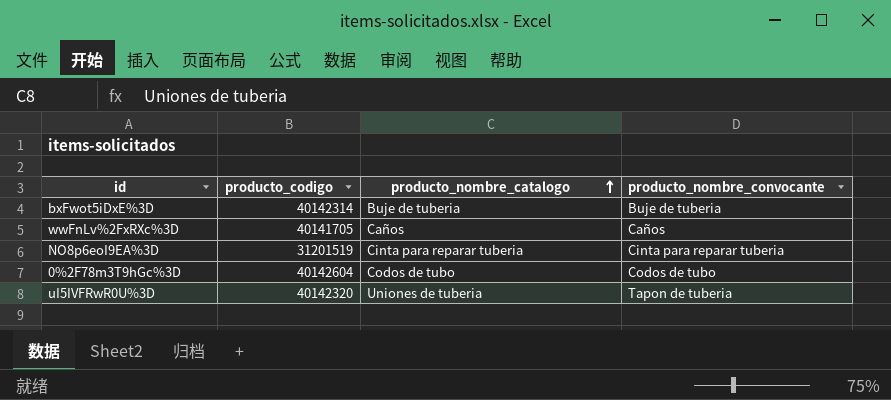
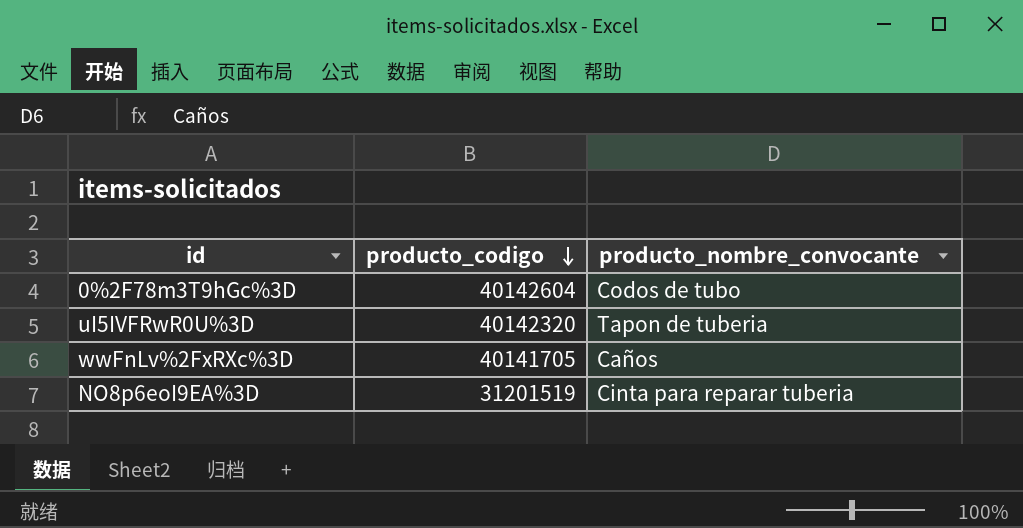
row order: producto_nombre_catalogo ascending -> producto_codigo descending
column producto_nombre_catalogo | position: 3 -> none
row bxFwot5iDxE%3D: 40142314 | Buje de tuberia | Buje de tuberia -> none

